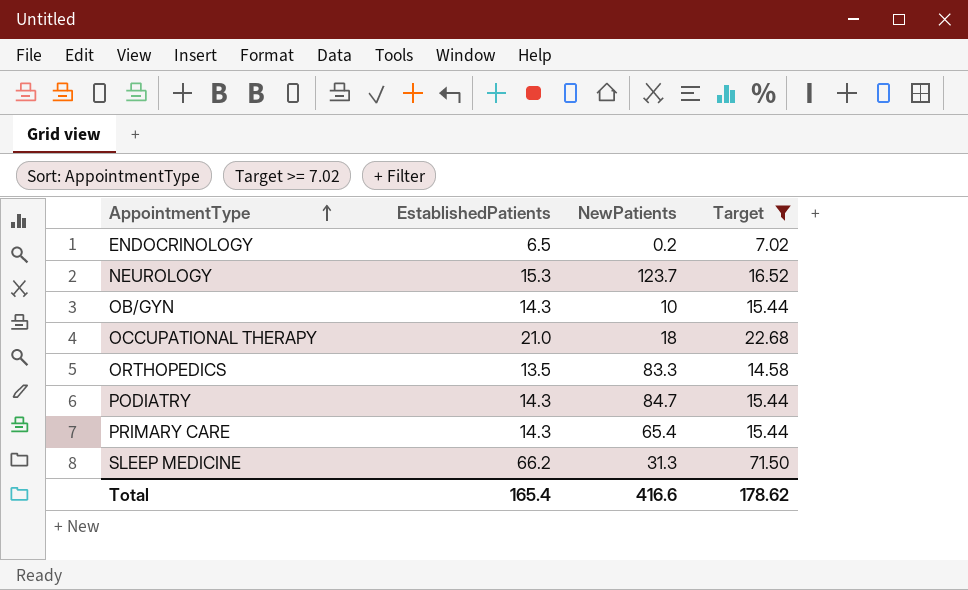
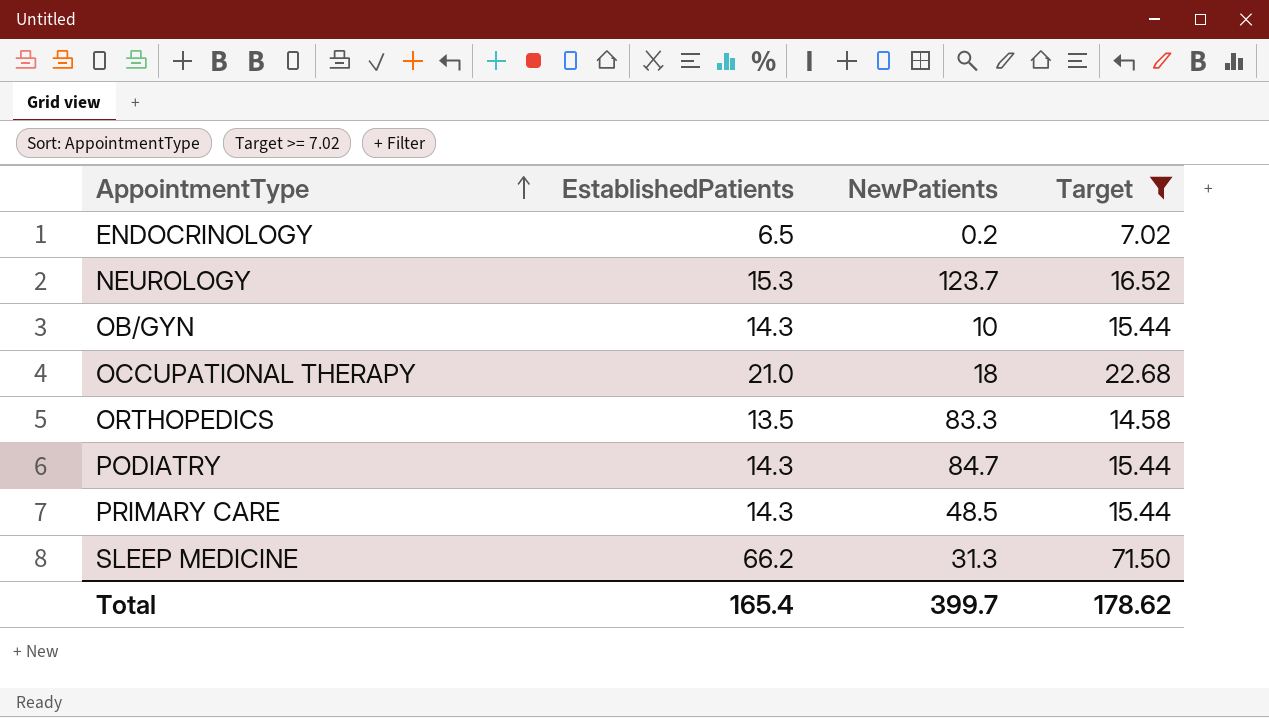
PRIMARY CARE | NewPatients: 65.4 -> 48.5
Total | NewPatients: 416.6 -> 399.7

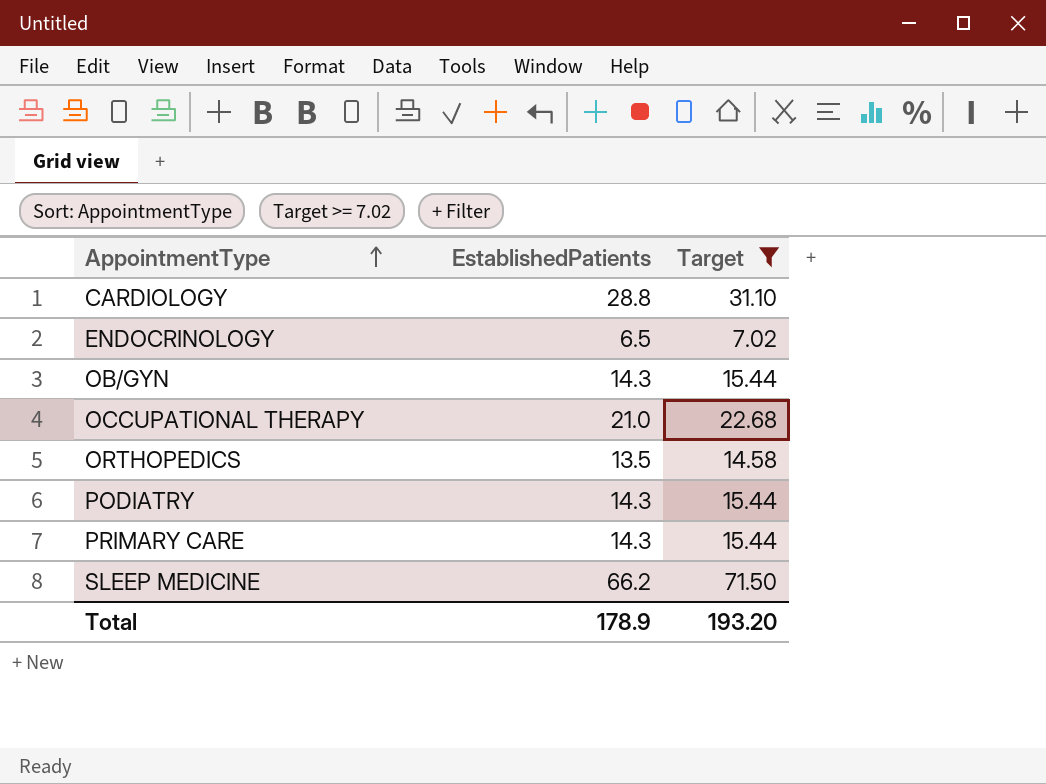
column NewPatients | position: 3 -> none
row NEUROLOGY: 15.3 | 123.7 | 16.52 -> none
row CARDIOLOGY: none -> 28.8 | 31.10
Total | EstablishedPatients: 165.4 -> 178.9
Total | Target: 178.62 -> 193.20

